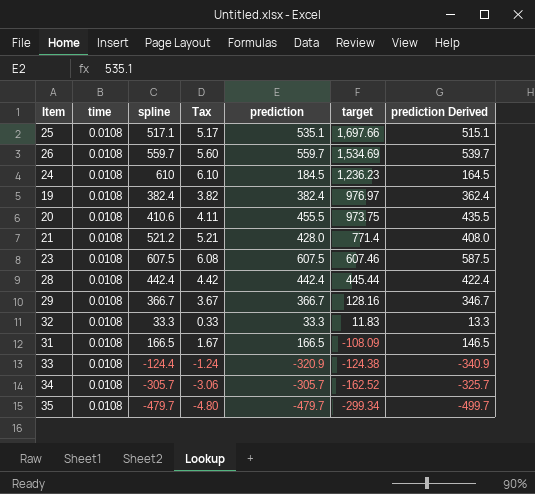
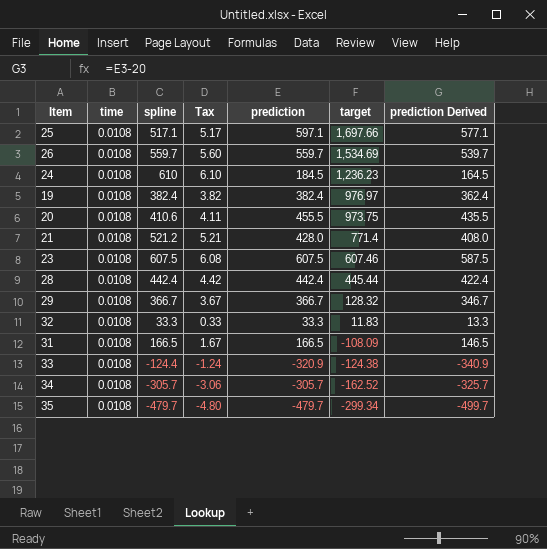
25 | prediction: 535.1 -> 597.1
25 | prediction Derived: 515.1 -> 577.1
29 | target: 128.16 -> 128.32

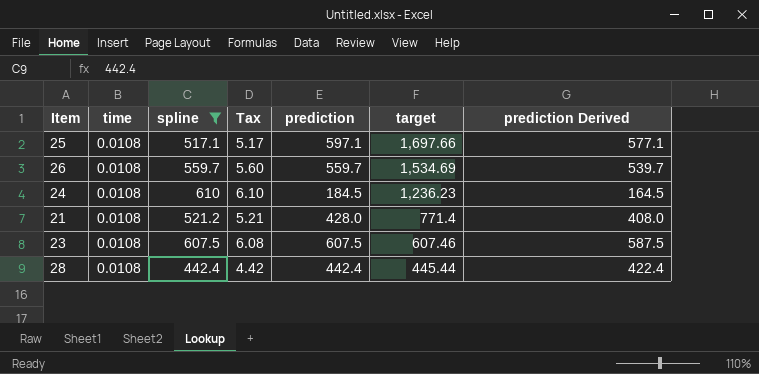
filter: none -> spline >= 442.4

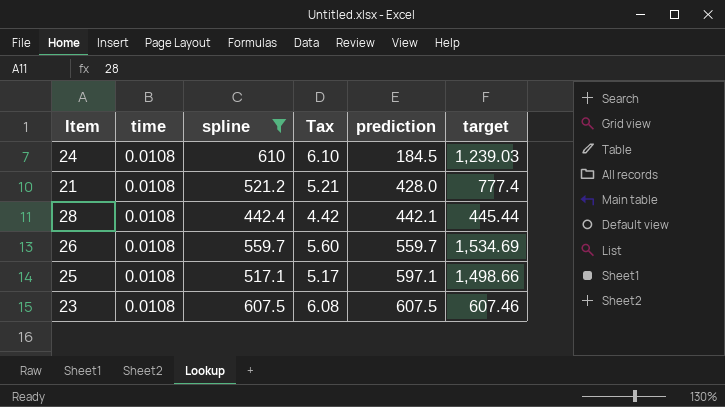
row order: target descending -> prediction ascending
column prediction Derived | formula: [prediction] - 20 -> none
24 | target: 1,236.23 -> 1,239.03
21 | target: 771.4 -> 777.4
28 | prediction: 442.4 -> 442.1
25 | target: 1,697.66 -> 1,498.66

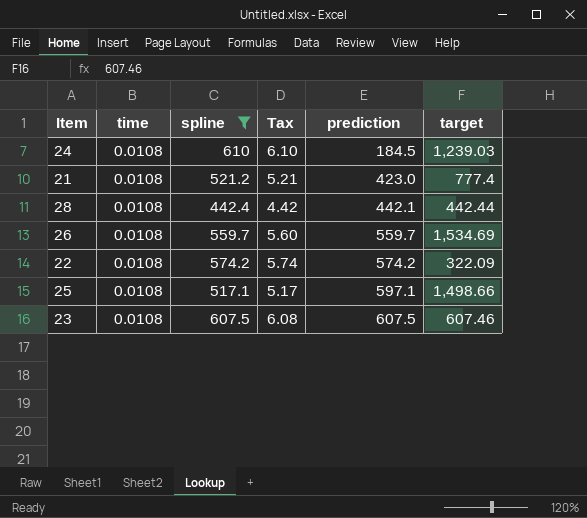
21 | prediction: 428.0 -> 423.0
28 | target: 445.44 -> 442.44
row 22: none -> 0.0108 | 574.2 | 5.74 | 574.2 | 322.09

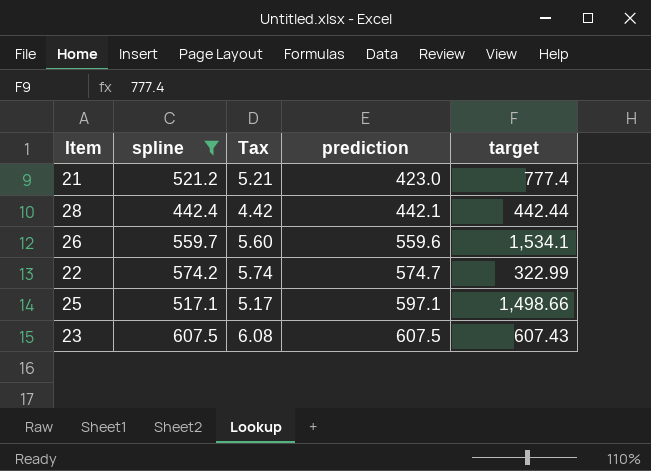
column time | position: 2 -> none
row 24: 0.0108 | 610 | 6.10 | 184.5 | 1,239.03 -> none
26 | prediction: 559.7 -> 559.6
26 | target: 1,534.69 -> 1,534.1
22 | prediction: 574.2 -> 574.7
22 | target: 322.09 -> 322.99
23 | target: 607.46 -> 607.43

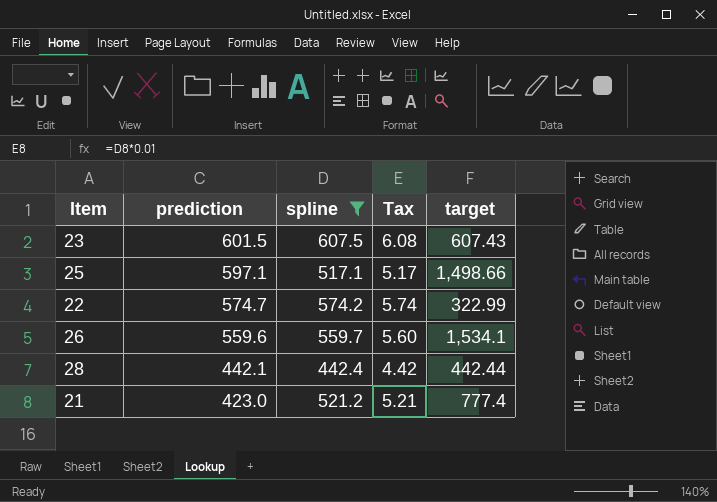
row order: prediction ascending -> prediction descending
column prediction | position: 4 -> 2
23 | prediction: 607.5 -> 601.5

